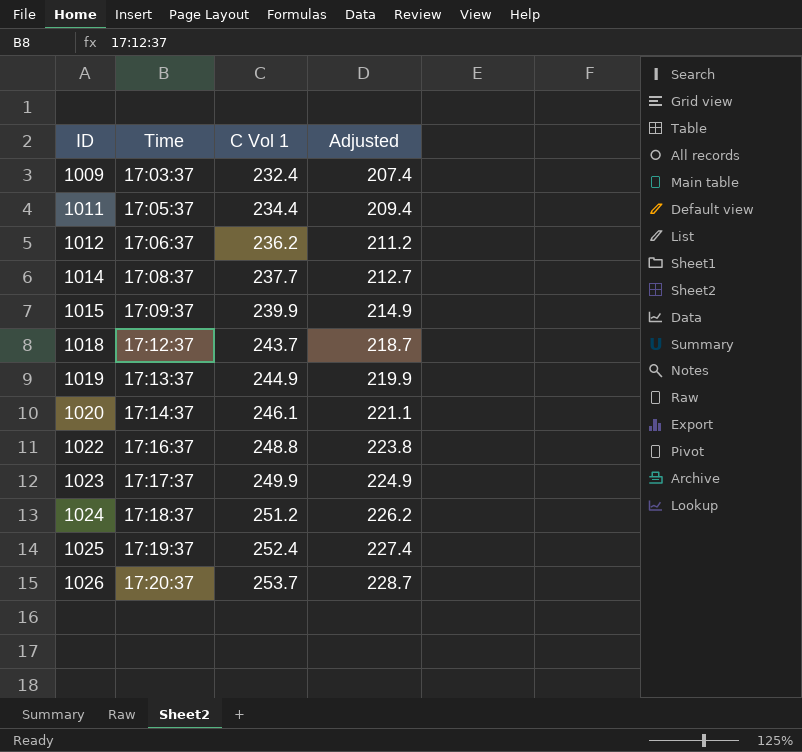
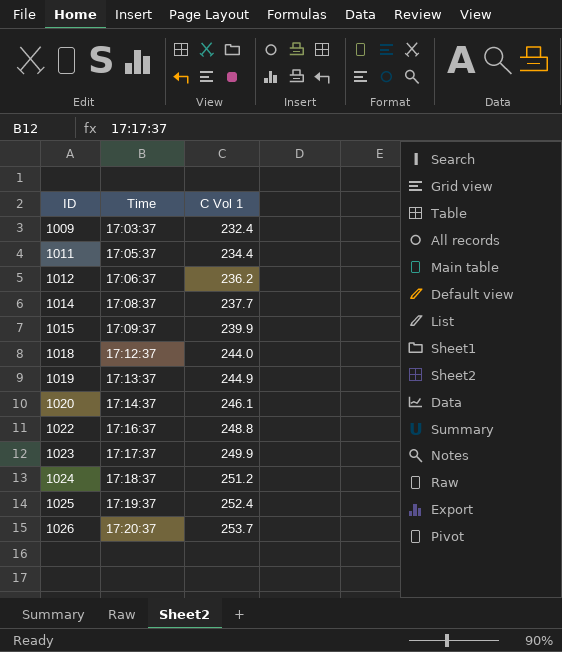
column Adjusted | formula: [C Vol 1] - 25 -> none
1018 | C Vol 1: 243.7 -> 244.0

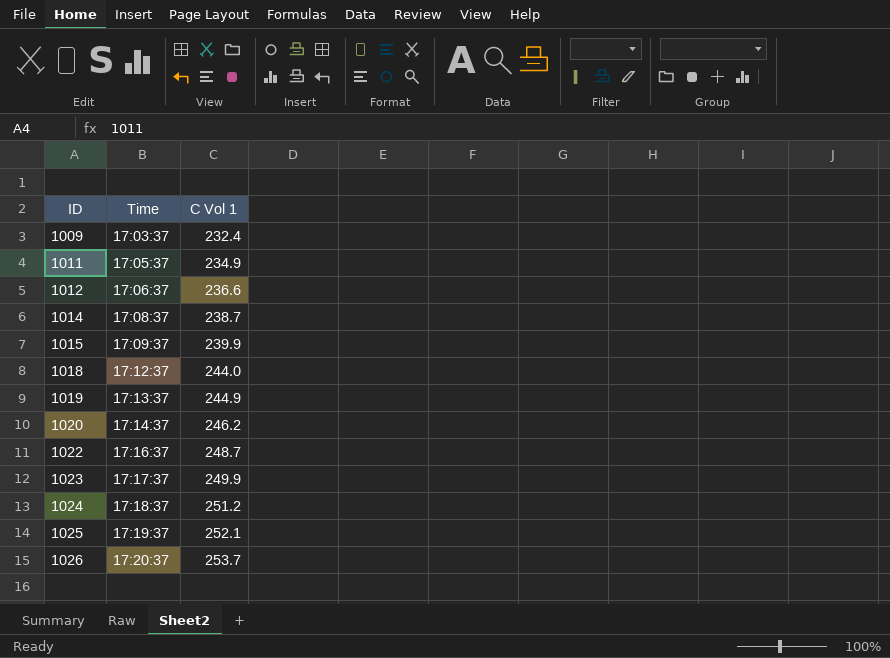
1011 | C Vol 1: 234.4 -> 234.9
1012 | C Vol 1: 236.2 -> 236.6
1014 | C Vol 1: 237.7 -> 238.7
1020 | C Vol 1: 246.1 -> 246.2
1022 | C Vol 1: 248.8 -> 248.7
1025 | C Vol 1: 252.4 -> 252.1

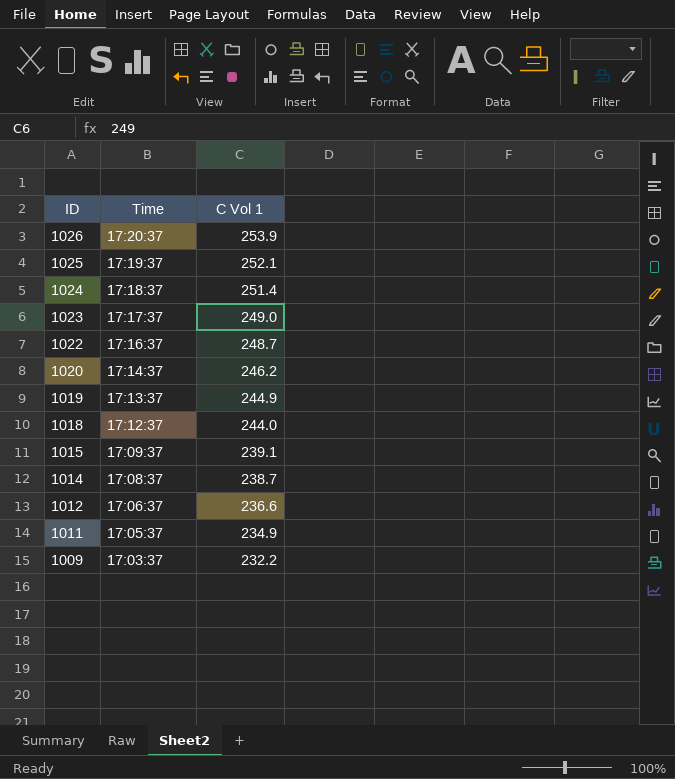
row order: ID ascending -> ID descending
1026 | C Vol 1: 253.7 -> 253.9
1024 | C Vol 1: 251.2 -> 251.4
1023 | C Vol 1: 249.9 -> 249.0
1015 | C Vol 1: 239.9 -> 239.1
1009 | C Vol 1: 232.4 -> 232.2

